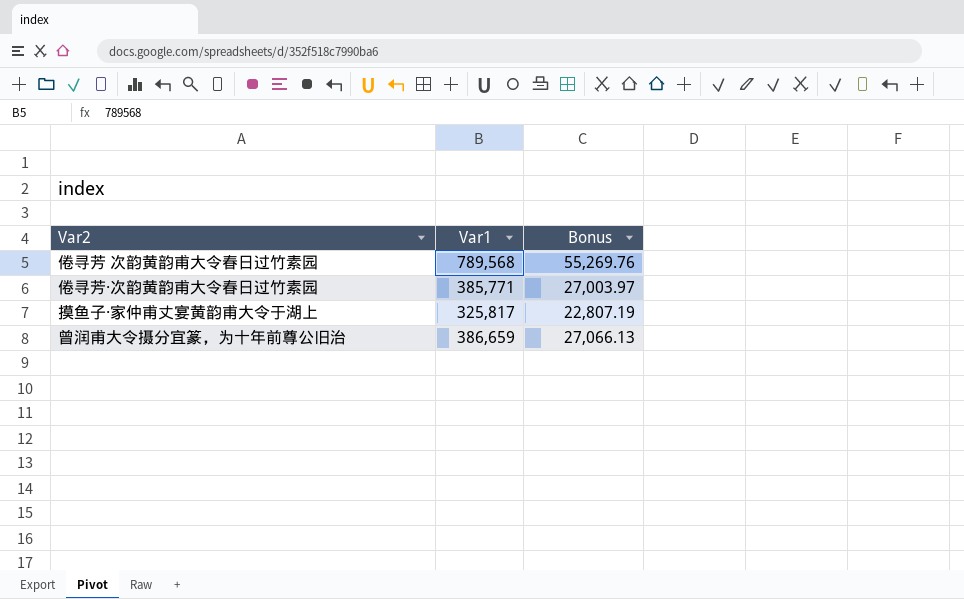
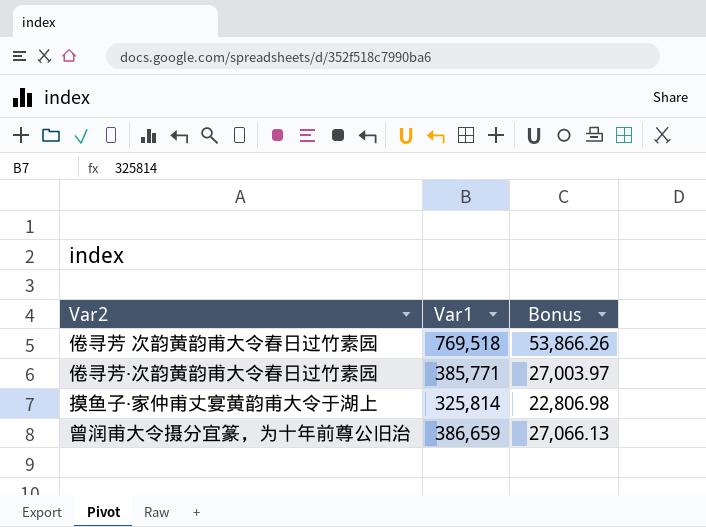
倦寻芳 次韵黄韵甫大令春日过竹素园 | Var1: 789,568 -> 769,518
倦寻芳 次韵黄韵甫大令春日过竹素园 | Bonus: 55,269.76 -> 53,866.26
摸鱼子·家仲甫丈宴黄韵甫大令于湖上 | Var1: 325,817 -> 325,814
摸鱼子·家仲甫丈宴黄韵甫大令于湖上 | Bonus: 22,807.19 -> 22,806.98

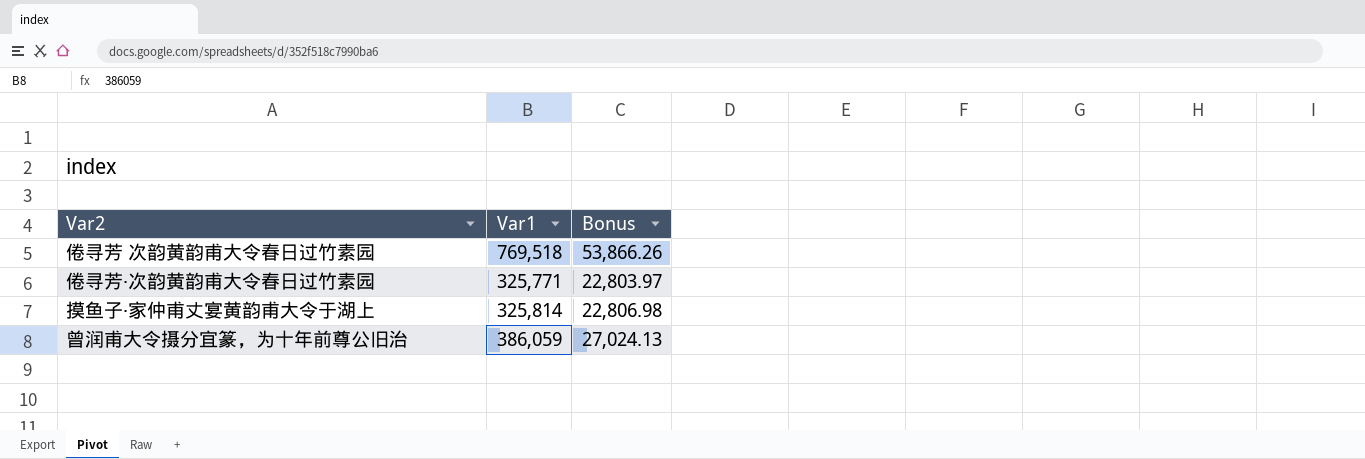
倦寻芳·次韵黄韵甫大令春日过竹素园 | Var1: 385,771 -> 325,771
倦寻芳·次韵黄韵甫大令春日过竹素园 | Bonus: 27,003.97 -> 22,803.97
曾润甫大令摄分宜篆，为十年前尊公旧治 | Var1: 386,659 -> 386,059
曾润甫大令摄分宜篆，为十年前尊公旧治 | Bonus: 27,066.13 -> 27,024.13

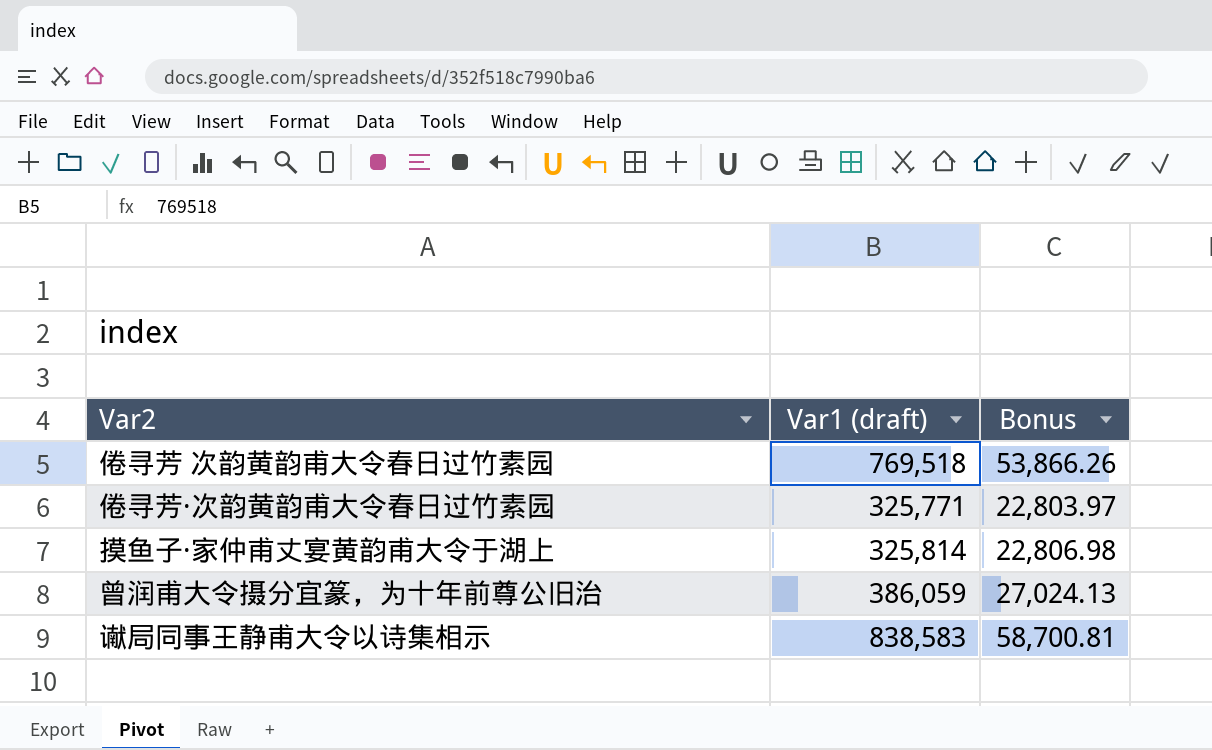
column name: Var1 -> Var1 (draft)
row 谳局同事王静甫大令以诗集相示: none -> 838,583 | 58,700.81

